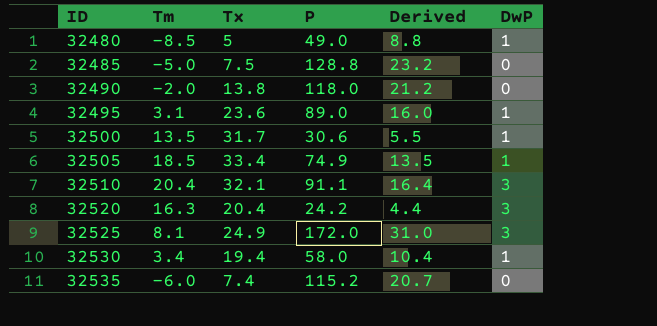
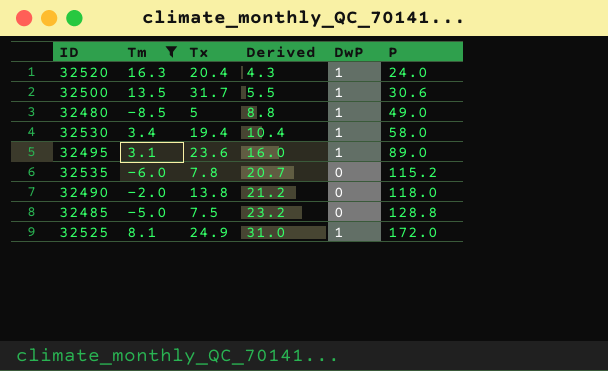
filter: none -> Tm <= 16.3
row order: ID ascending -> Derived ascending
column P | position: 4 -> 6
32520 | Derived: 4.4 -> 4.3
32520 | DwP: 3 -> 1
32520 | P: 24.2 -> 24.0
32535 | Tx: 7.4 -> 7.8
32525 | DwP: 3 -> 1

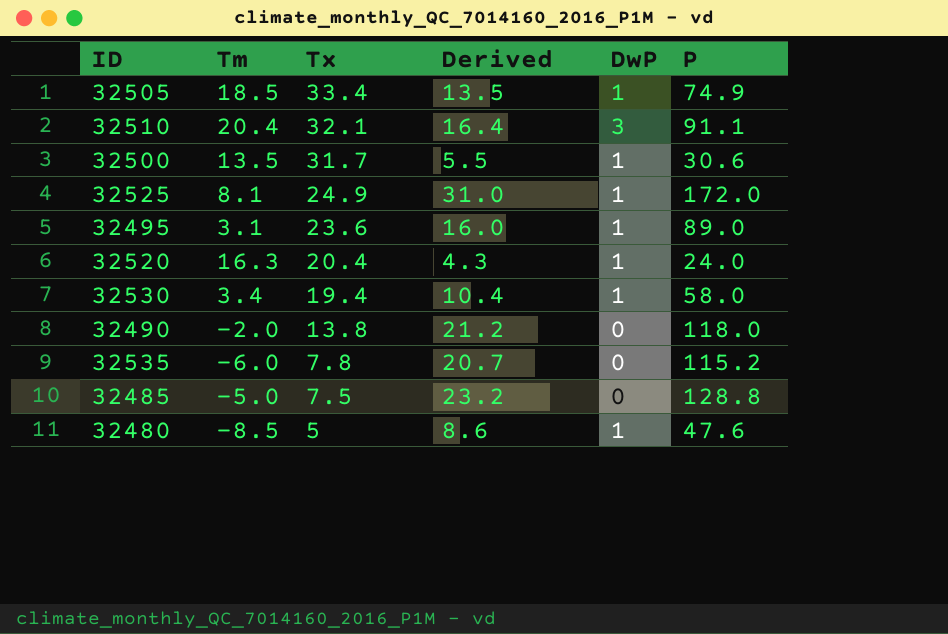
filter: Tm <= 16.3 -> none
row order: Derived ascending -> Tx descending
32480 | Derived: 8.8 -> 8.6
32480 | P: 49.0 -> 47.6

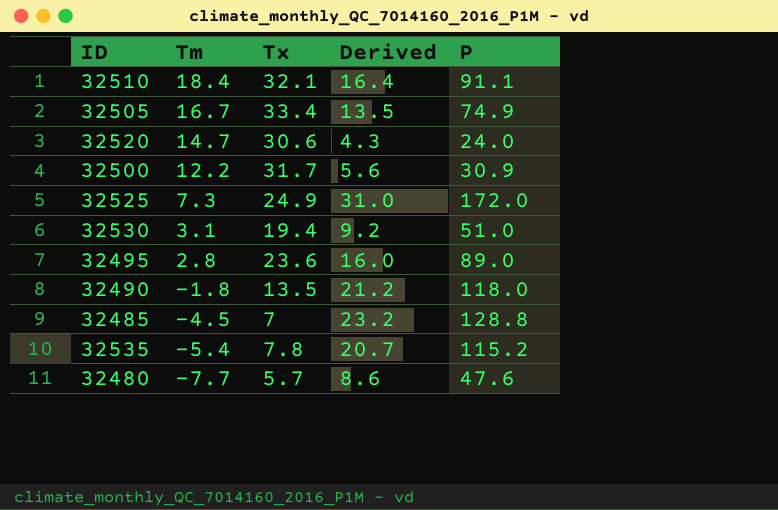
row order: Tx descending -> Tm descending
column DwP | position: 5 -> none
32510 | Tm: 20.4 -> 18.4
32505 | Tm: 18.5 -> 16.7
32520 | Tm: 16.3 -> 14.7
32520 | Tx: 20.4 -> 30.6
32500 | Tm: 13.5 -> 12.2
32500 | Derived: 5.5 -> 5.6
32500 | P: 30.6 -> 30.9
32525 | Tm: 8.1 -> 7.3
32530 | Tm: 3.4 -> 3.1
32530 | Derived: 10.4 -> 9.2
32530 | P: 58.0 -> 51.0
32495 | Tm: 3.1 -> 2.8
32490 | Tm: -2.0 -> -1.8
32490 | Tx: 13.8 -> 13.5
32485 | Tm: -5.0 -> -4.5
32485 | Tx: 7.5 -> 7
32535 | Tm: -6.0 -> -5.4
32480 | Tm: -8.5 -> -7.7
32480 | Tx: 5 -> 5.7

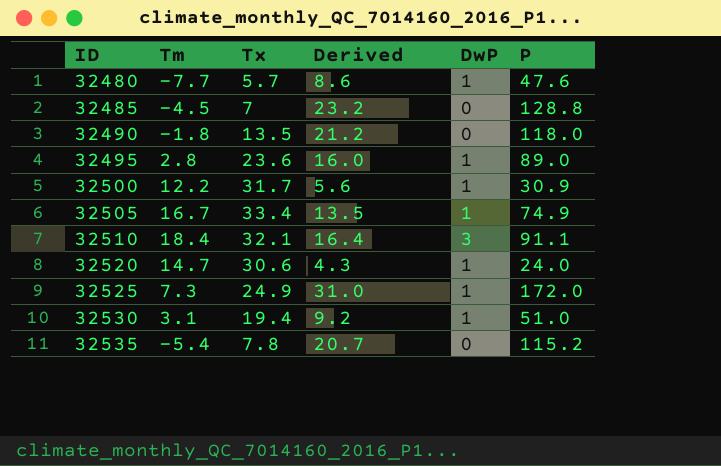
row order: Tm descending -> ID ascending
column DwP | position: none -> 5

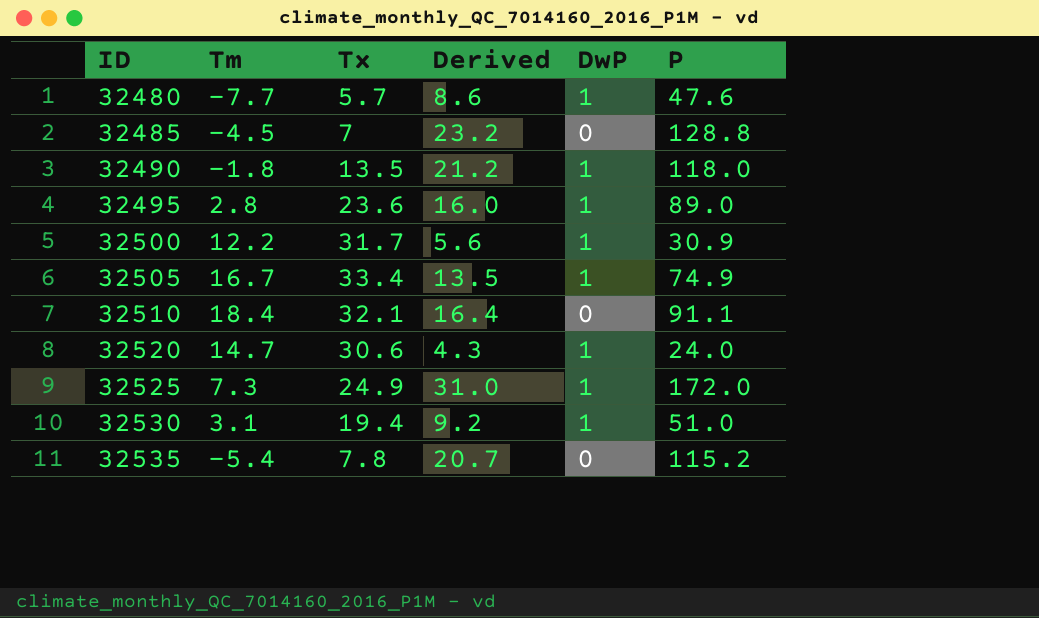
32490 | DwP: 0 -> 1
32510 | DwP: 3 -> 0

